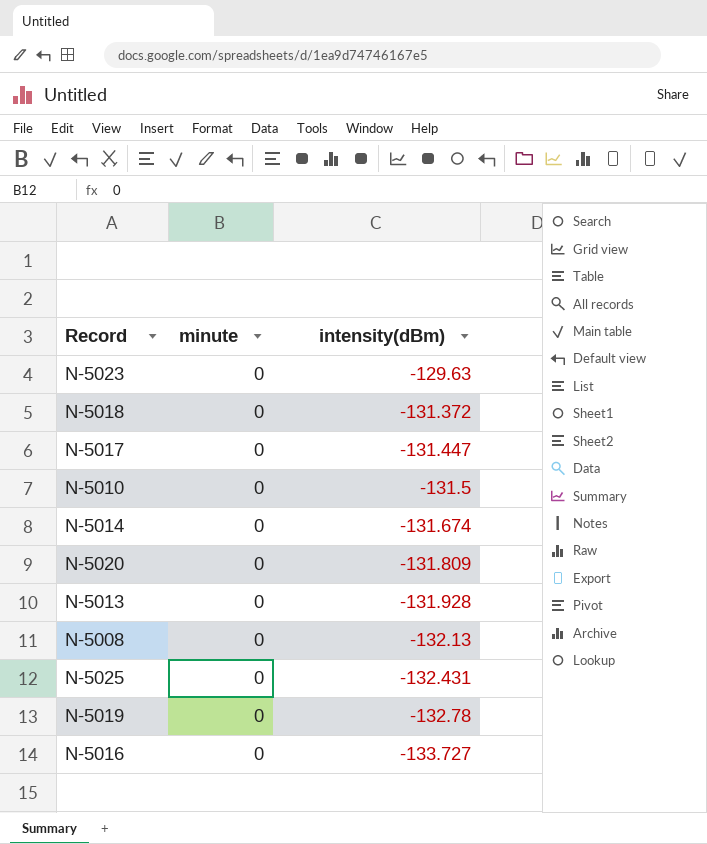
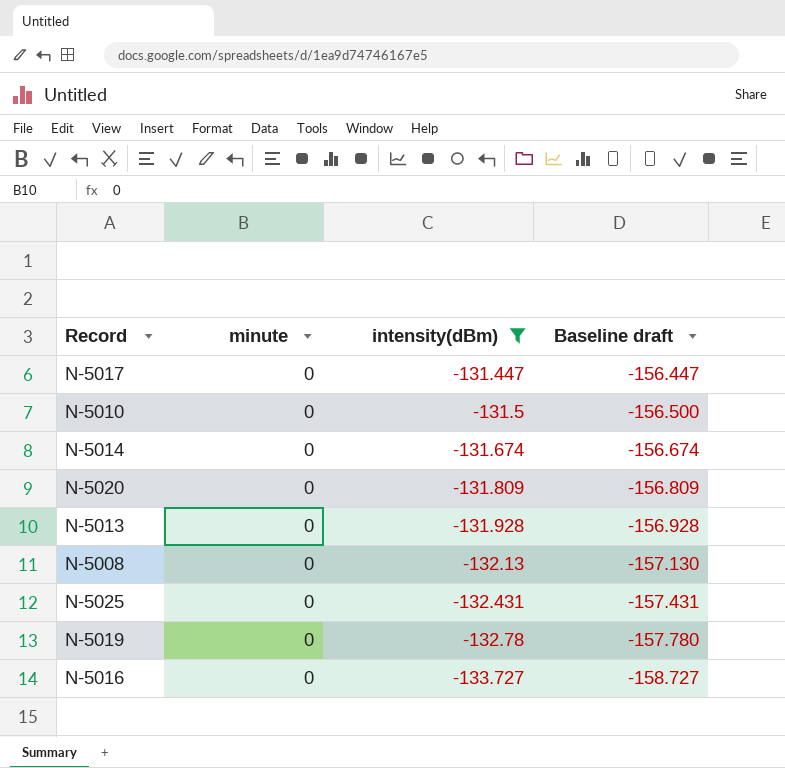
filter: none -> intensity(dBm) <= -131.447
column Baseline draft | formula: none -> [intensity(dBm)] - 25

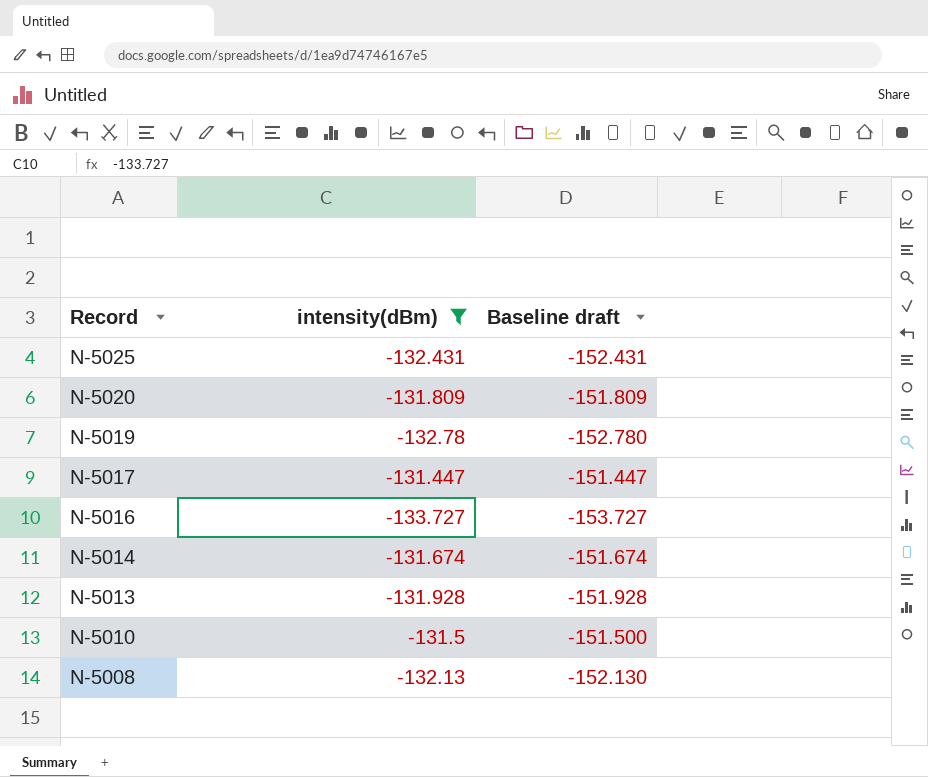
row order: intensity(dBm) descending -> Record descending
column minute | position: 2 -> none
column Baseline draft | formula: [intensity(dBm)] - 25 -> [intensity(dBm)] - 20

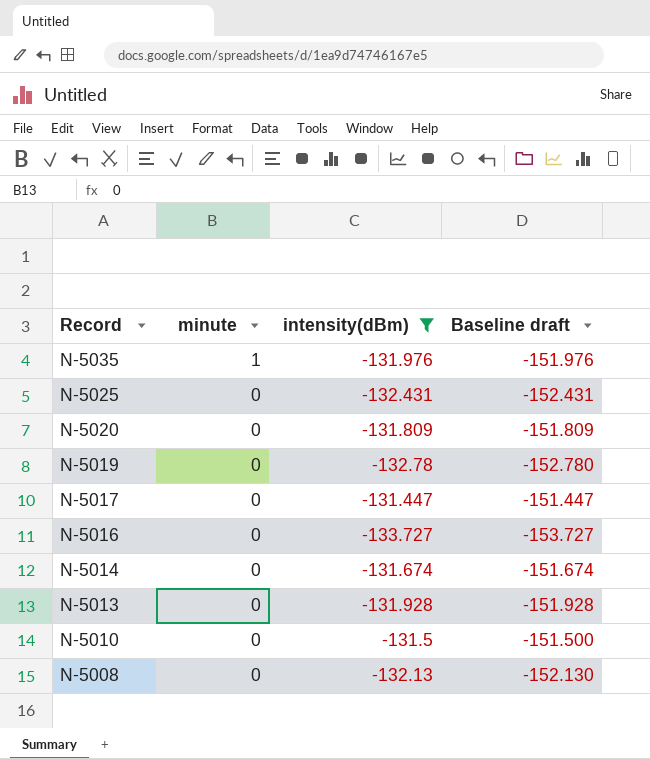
column minute | position: none -> 2
row N-5035: none -> 1 | -131.976 | -151.976

